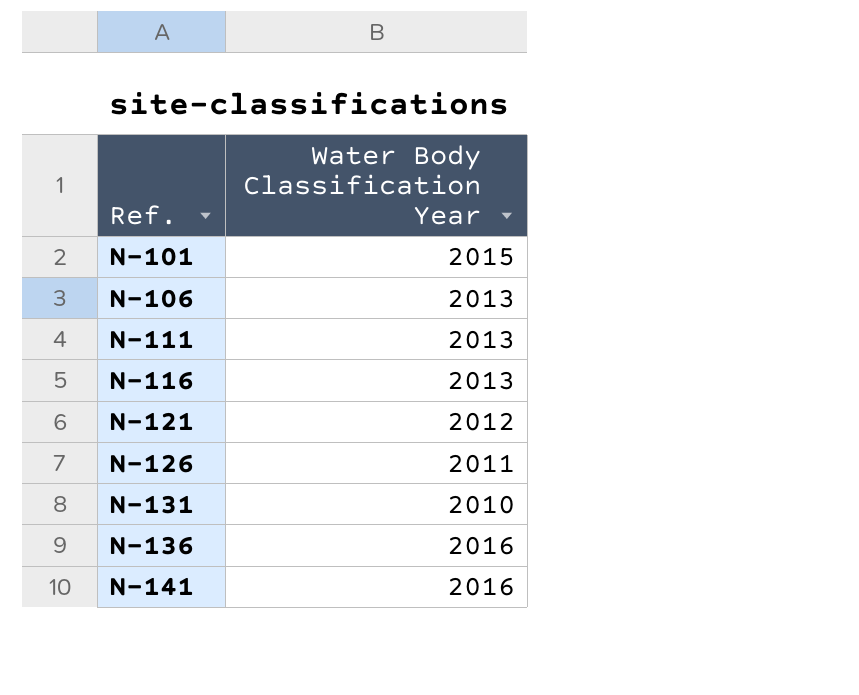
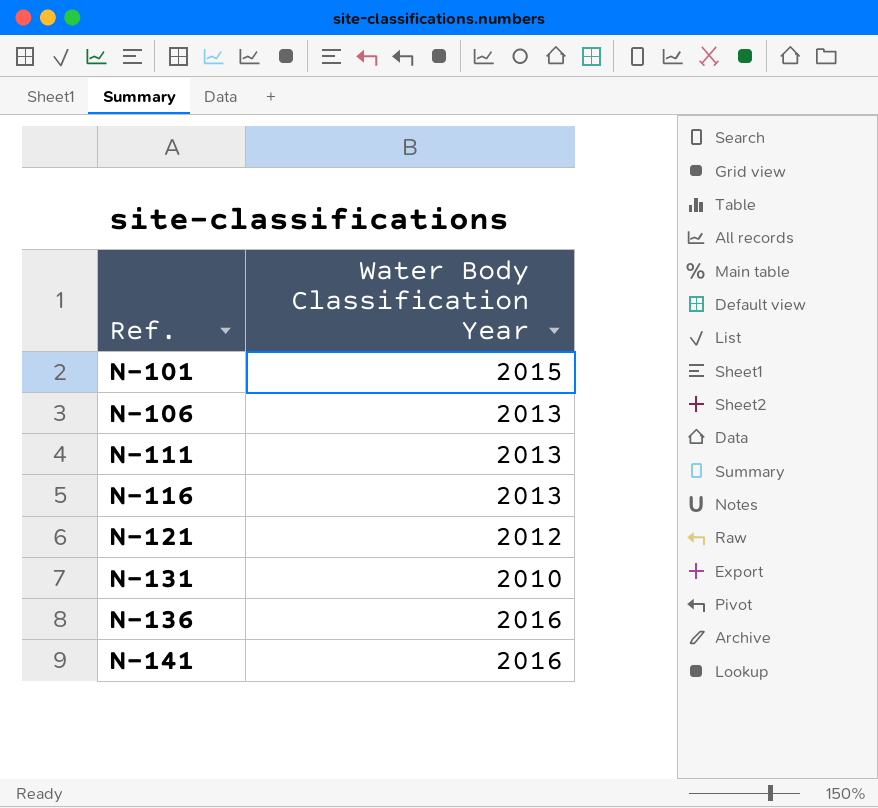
row N-126: 2011 -> none

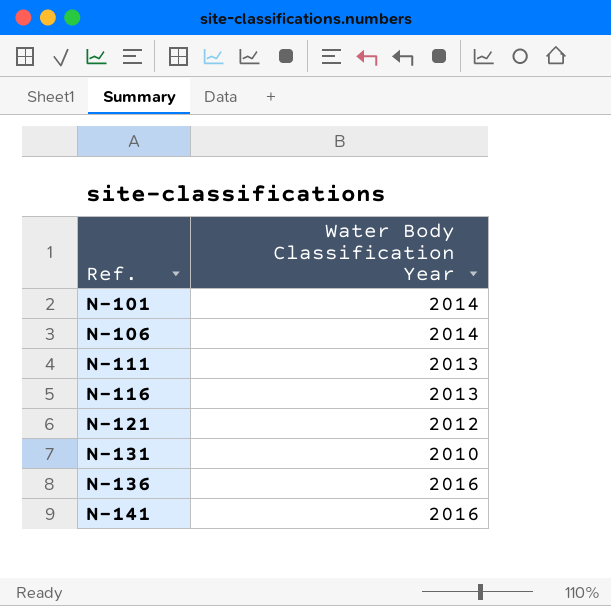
N-101 | Water Body Classification Year: 2015 -> 2014
N-106 | Water Body Classification Year: 2013 -> 2014

